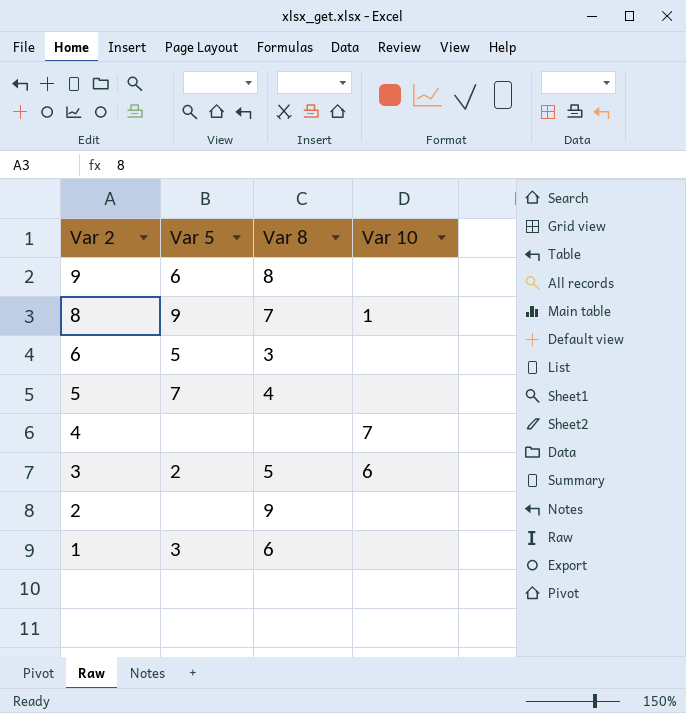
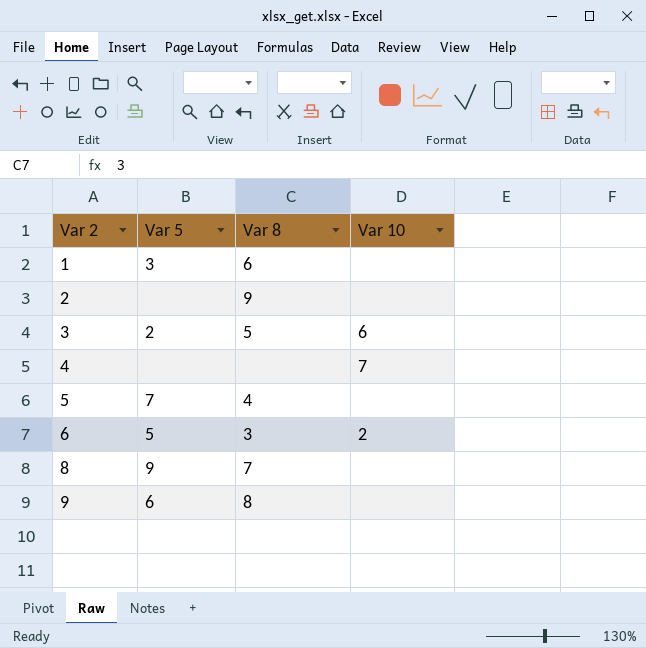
row order: Var 2 descending -> Var 2 ascending
6 | Var 10: none -> 2
8 | Var 10: 1 -> none

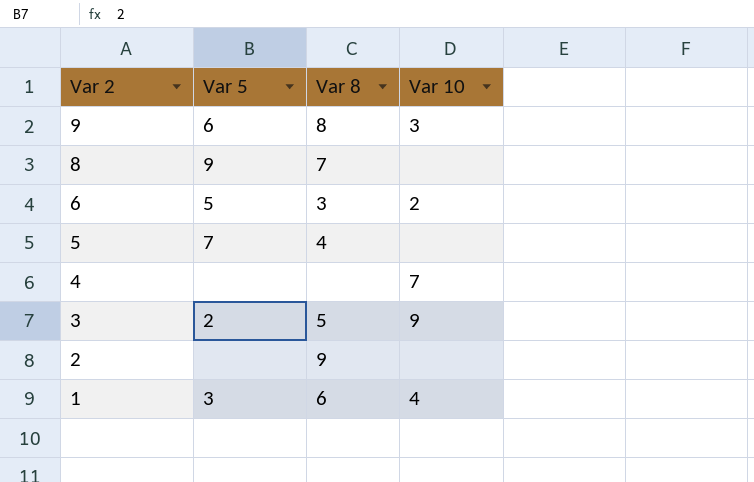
row order: Var 2 ascending -> Var 2 descending
9 | Var 10: none -> 3
3 | Var 10: 6 -> 9
1 | Var 10: none -> 4

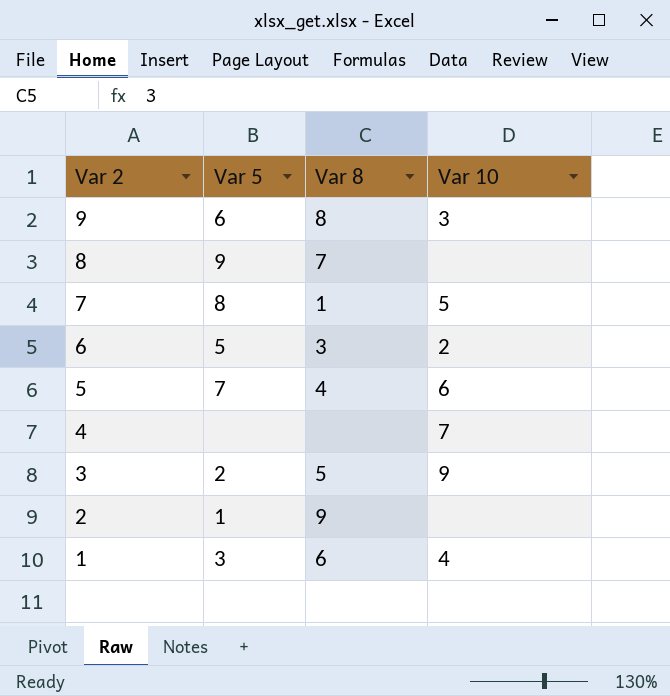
row 7: none -> 8 | 1 | 5
5 | Var 10: none -> 6
2 | Var 5: none -> 1

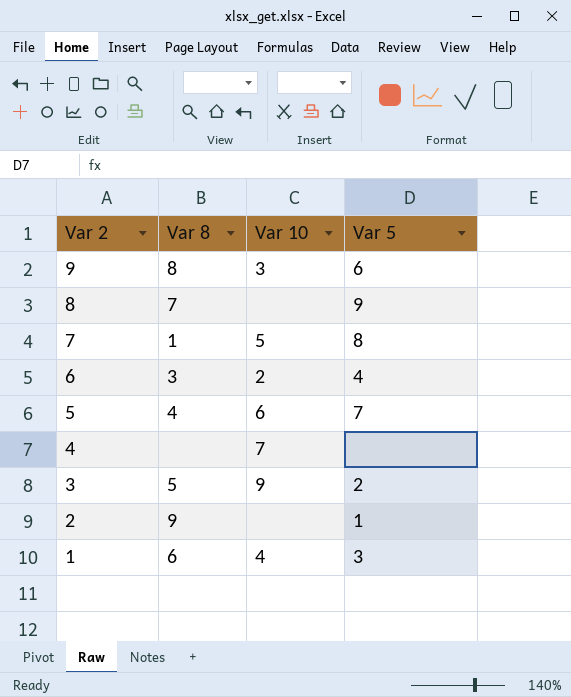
column Var 5 | position: 2 -> 4
6 | Var 5: 5 -> 4

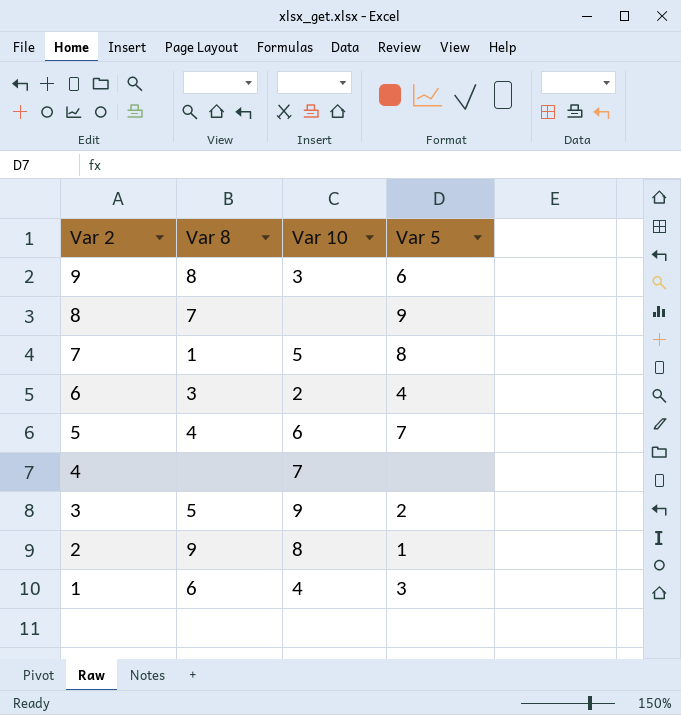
2 | Var 10: none -> 8

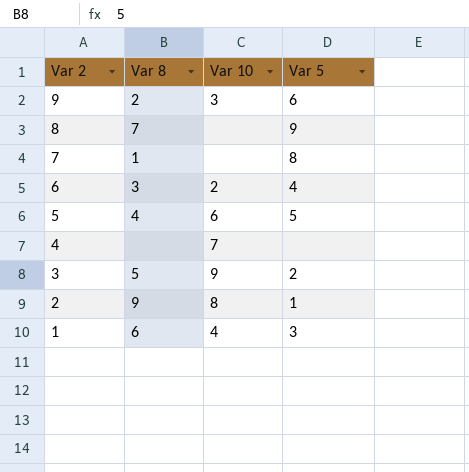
9 | Var 8: 8 -> 2
7 | Var 10: 5 -> none
5 | Var 5: 7 -> 5

